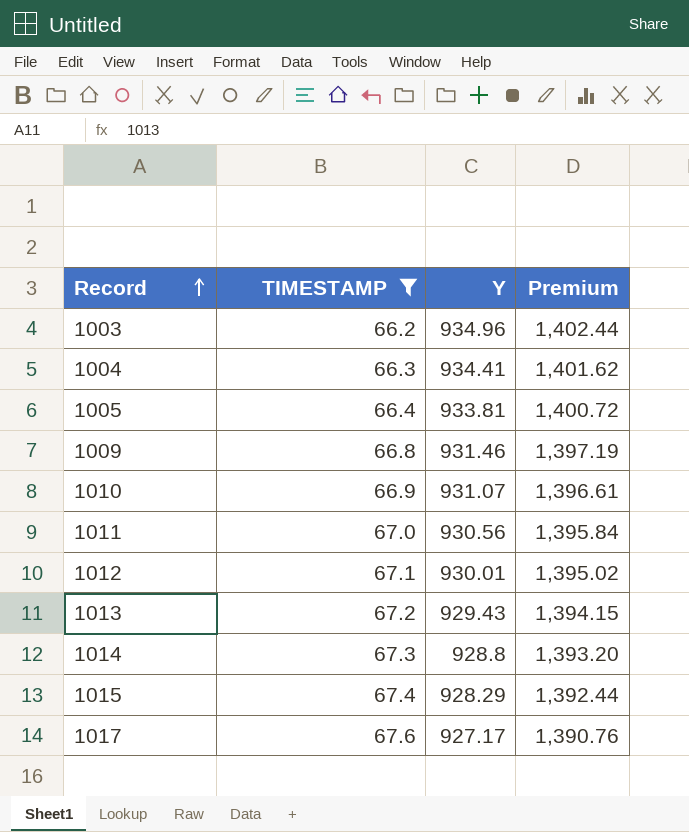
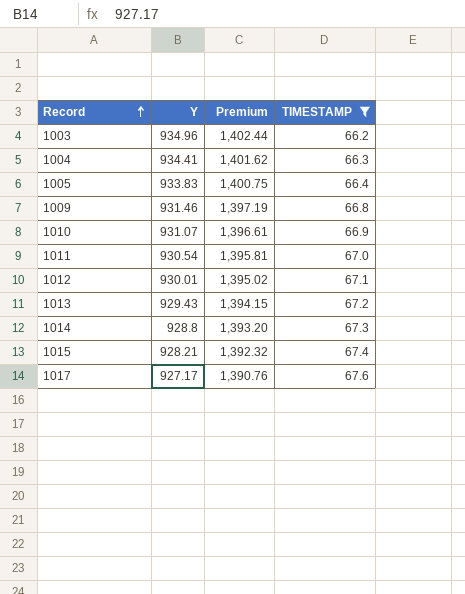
column TIMESTAMP | position: 2 -> 4
1005 | Y: 933.81 -> 933.83
1005 | Premium: 1,400.72 -> 1,400.75
1011 | Y: 930.56 -> 930.54
1011 | Premium: 1,395.84 -> 1,395.81
1015 | Y: 928.29 -> 928.21
1015 | Premium: 1,392.44 -> 1,392.32

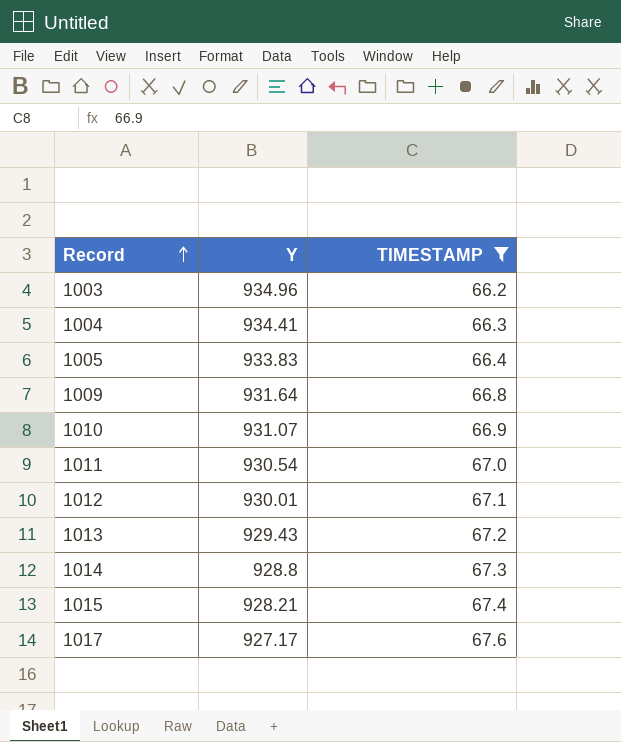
column Premium | formula: [Y] * 1.5 -> none
1009 | Y: 931.46 -> 931.64

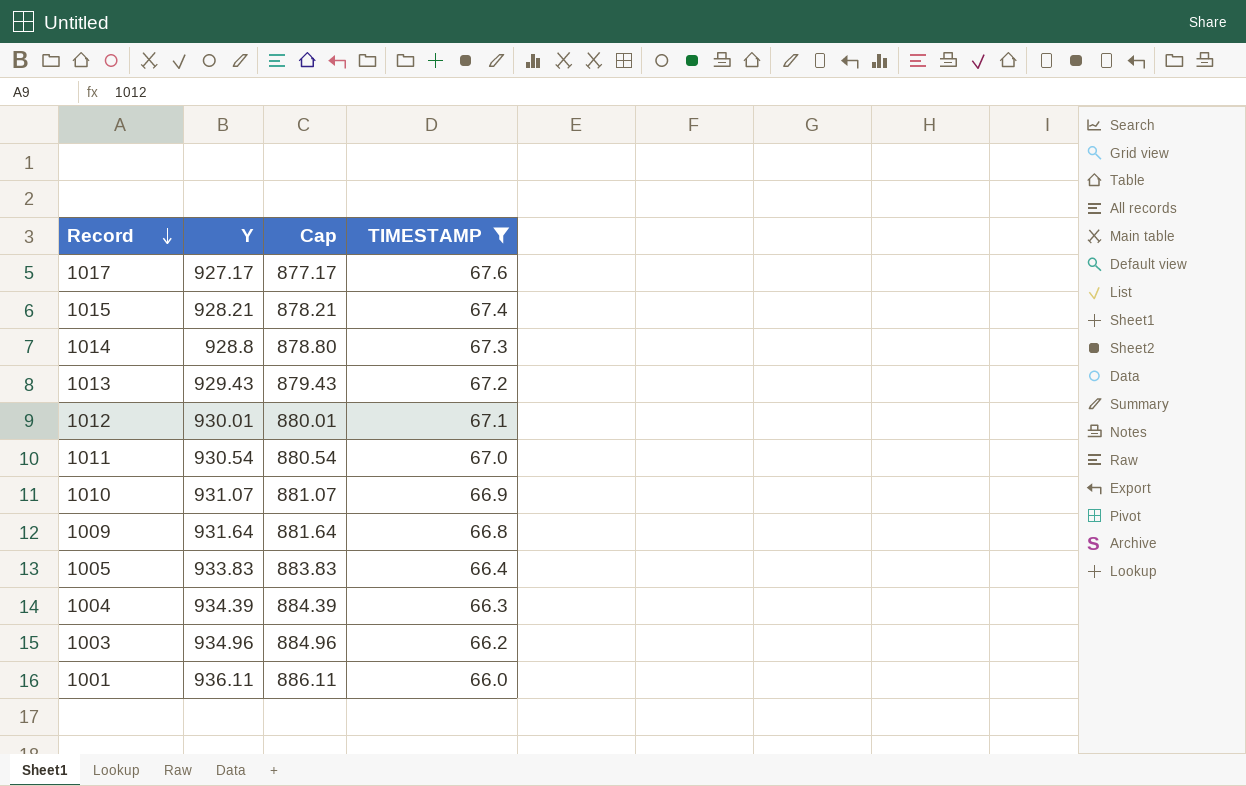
row order: Record ascending -> Record descending
column Cap | formula: none -> [Y] - 50
1004 | Y: 934.41 -> 934.39
row 1001: none -> 936.11 | 886.11 | 66.0

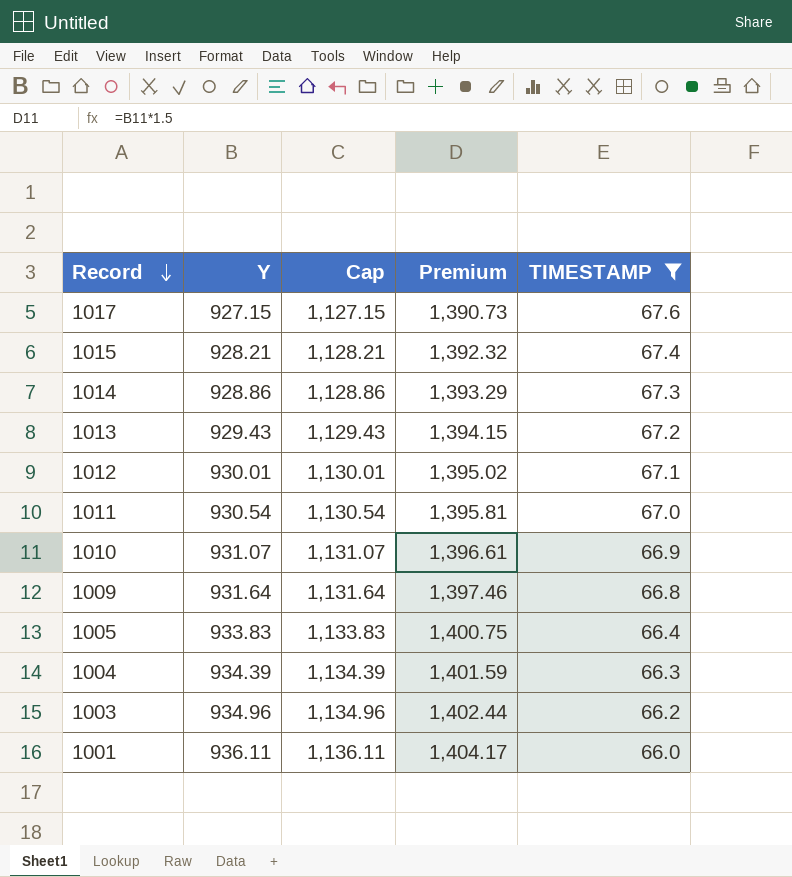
column Cap | formula: [Y] - 50 -> [Y] + 200
column Premium | formula: none -> [Y] * 1.5
1017 | Y: 927.17 -> 927.15
1014 | Y: 928.8 -> 928.86

